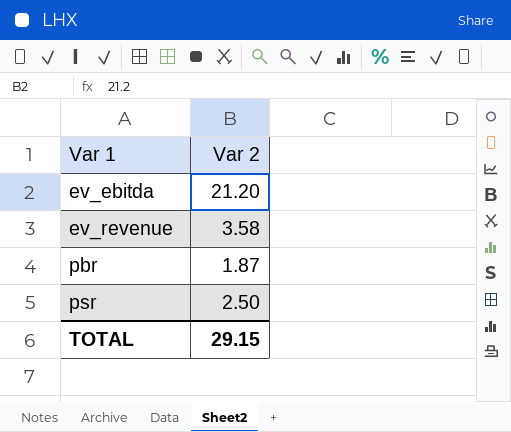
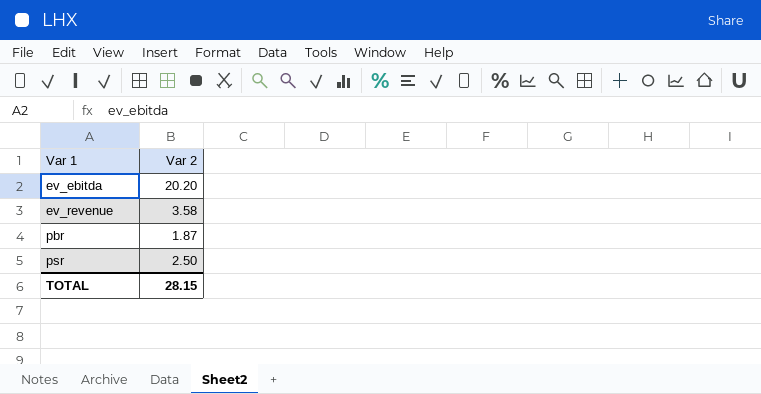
ev_ebitda | Var 2: 21.20 -> 20.20
TOTAL | Var 2: 29.15 -> 28.15

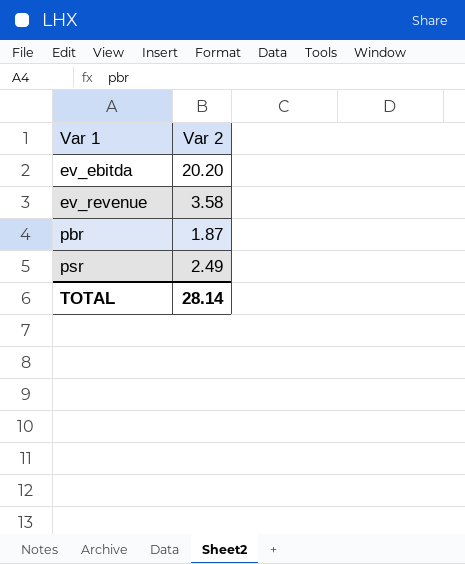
psr | Var 2: 2.50 -> 2.49
TOTAL | Var 2: 28.15 -> 28.14

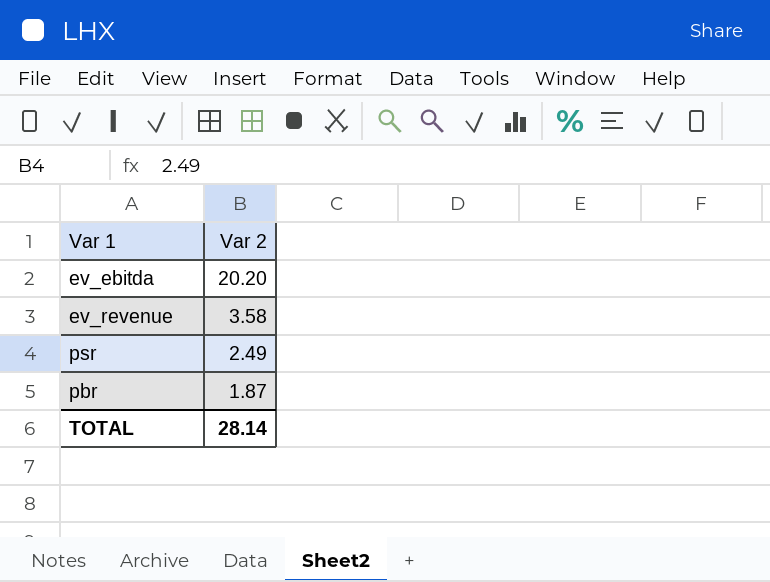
row order: Var 1 ascending -> Var 2 descending

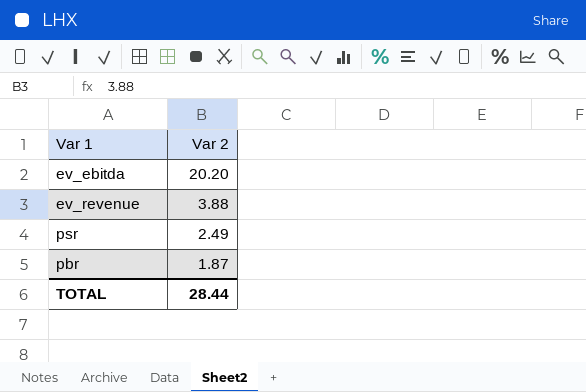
ev_revenue | Var 2: 3.58 -> 3.88
TOTAL | Var 2: 28.14 -> 28.44

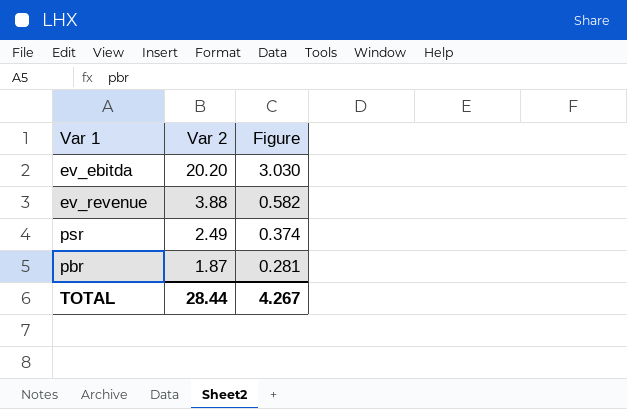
column Figure | formula: none -> [Var 2] * 0.15

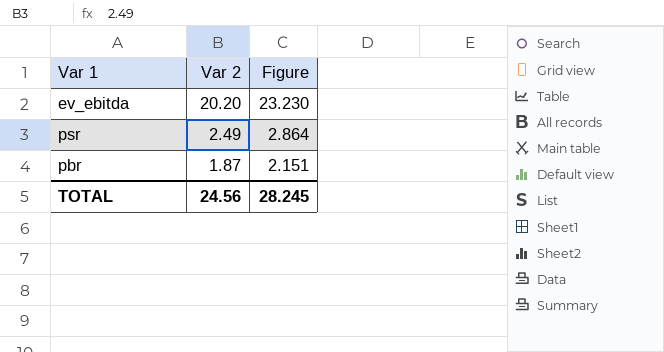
column Figure | formula: [Var 2] * 0.15 -> [Var 2] * 1.15
row ev_revenue: 3.88 | 0.582 -> none
TOTAL | Var 2: 28.44 -> 24.56
TOTAL | Figure: 4.267 -> 28.245

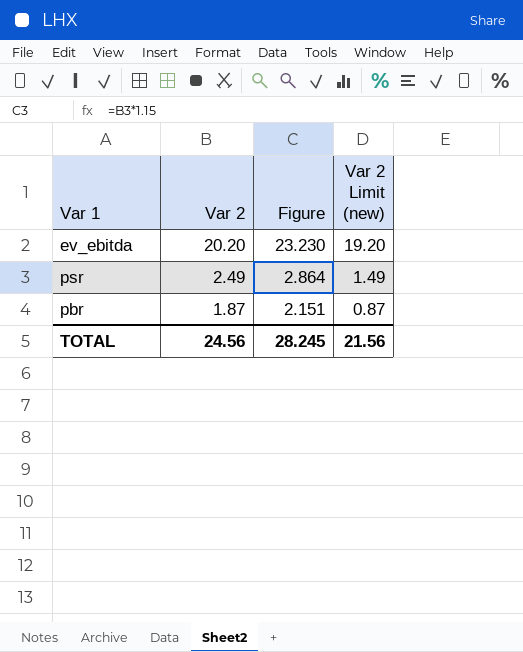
column Var 2 Limit (new) | formula: none -> [Var 2] - 1

